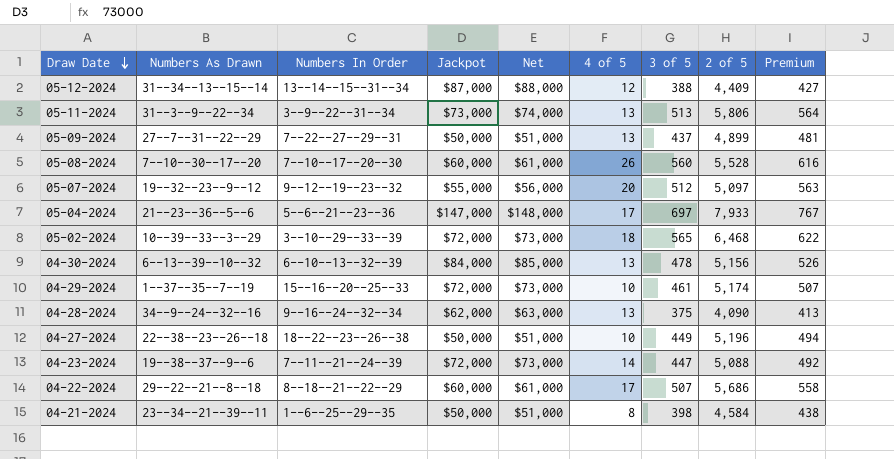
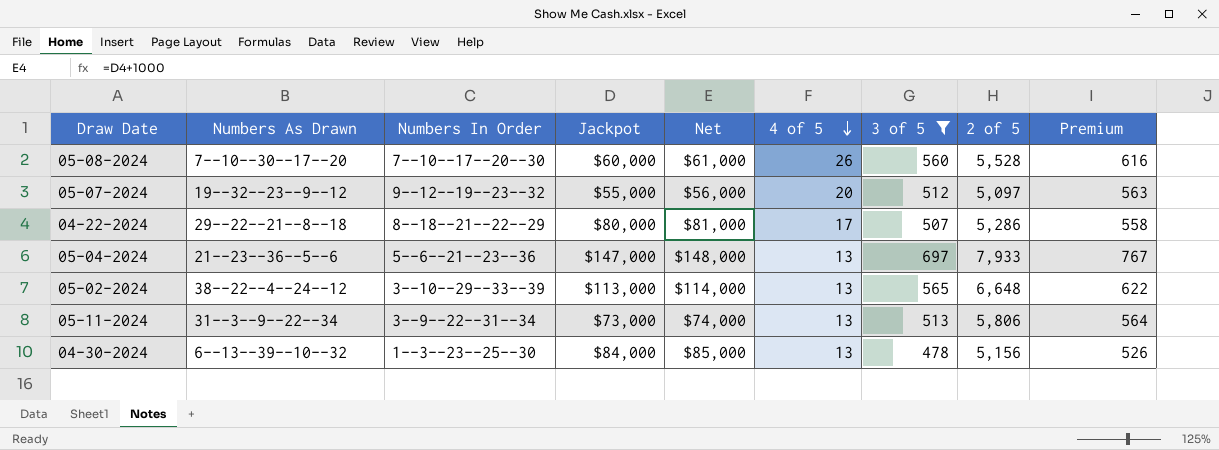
filter: none -> 3 of 5 >= 478
row order: Draw Date descending -> 4 of 5 descending
04-22-2024 | Jackpot: $60,000 -> $80,000
04-22-2024 | Net: $61,000 -> $81,000
04-22-2024 | 2 of 5: 5,686 -> 5,286
05-04-2024 | 4 of 5: 17 -> 13
05-02-2024 | Numbers As Drawn: 10--39--33--3--29 -> 38--22--4--24--12
05-02-2024 | Jackpot: $72,000 -> $113,000
05-02-2024 | Net: $73,000 -> $114,000
05-02-2024 | 4 of 5: 18 -> 13
05-02-2024 | 2 of 5: 6,468 -> 6,648
04-30-2024 | Numbers In Order: 6--10--13--32--39 -> 1--3--23--25--30

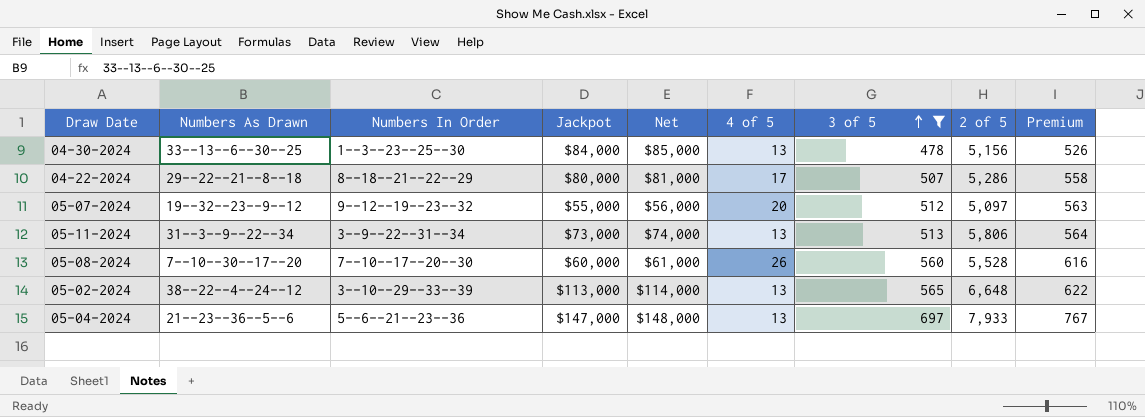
row order: 4 of 5 descending -> 3 of 5 ascending
04-30-2024 | Numbers As Drawn: 6--13--39--10--32 -> 33--13--6--30--25

